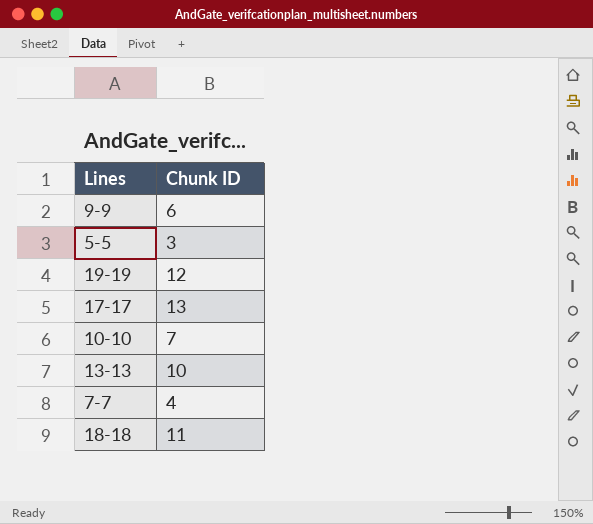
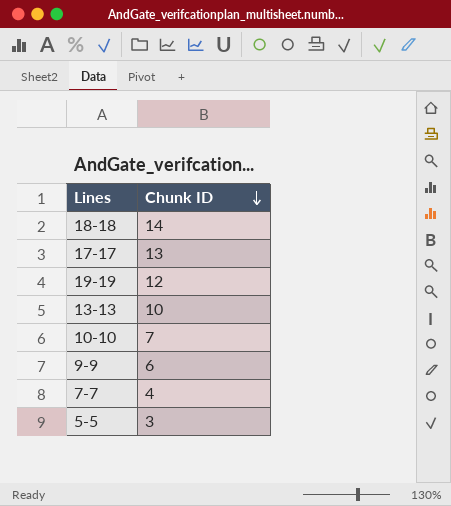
row order: none -> Chunk ID descending
18-18 | Chunk ID: 11 -> 14

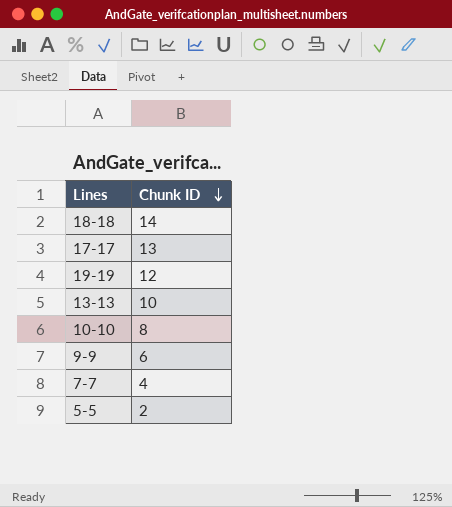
10-10 | Chunk ID: 7 -> 8
5-5 | Chunk ID: 3 -> 2

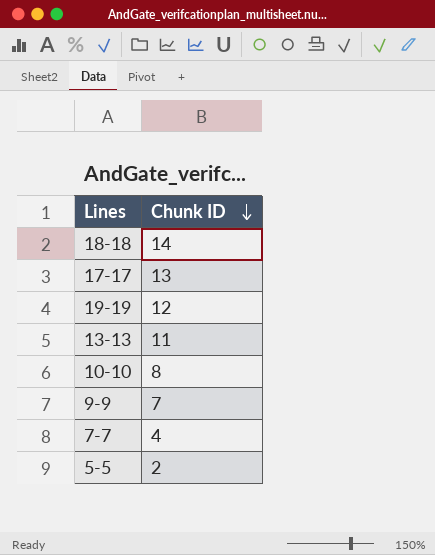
13-13 | Chunk ID: 10 -> 11
9-9 | Chunk ID: 6 -> 7

